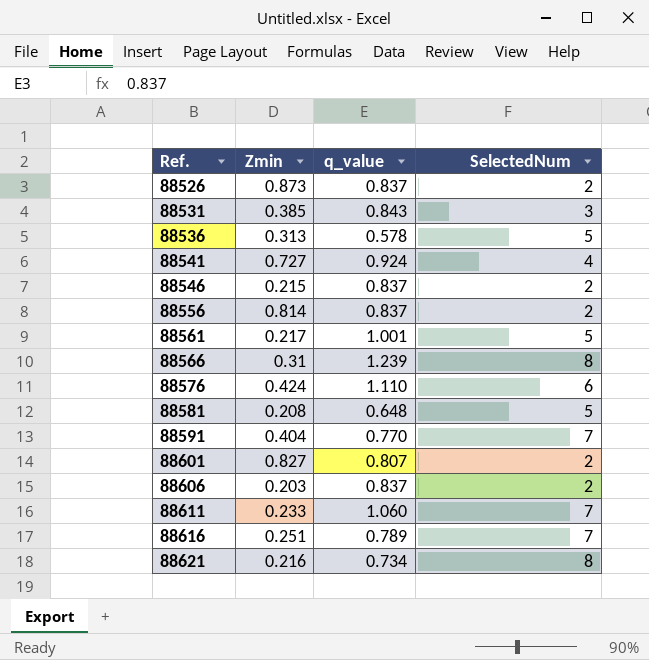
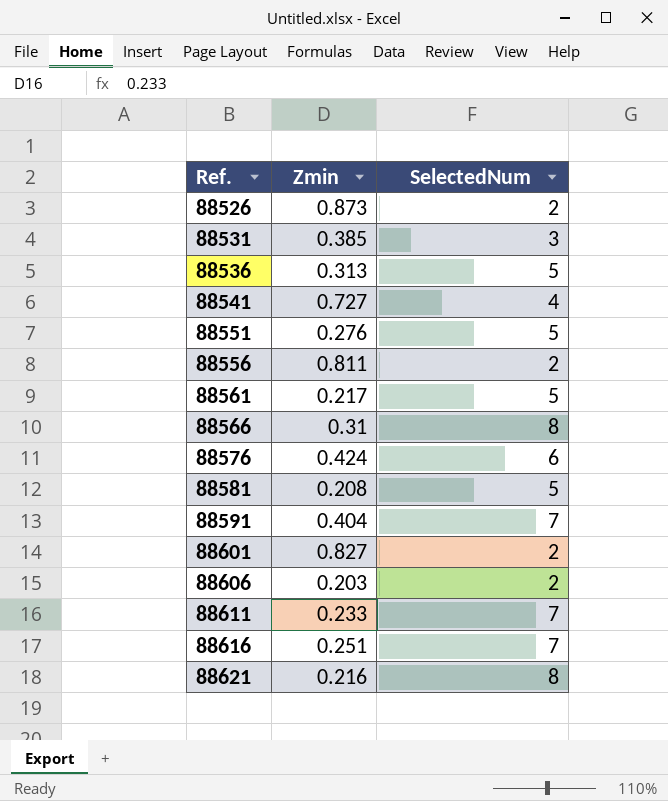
column q_value | position: 3 -> none
row 88546: 0.215 | 0.837 | 2 -> none
row 88551: none -> 0.276 | 5
88556 | Zmin: 0.814 -> 0.811

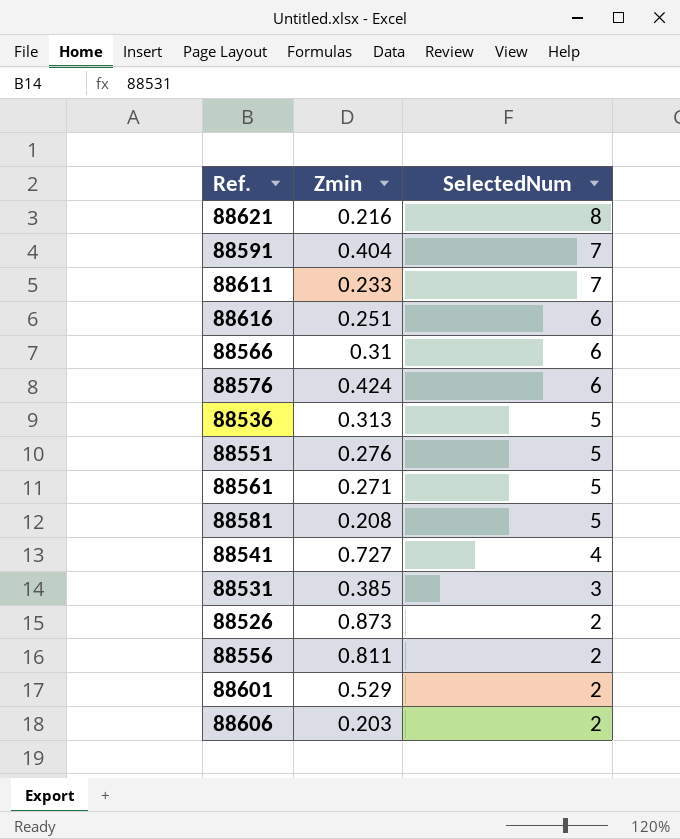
row order: Ref. ascending -> SelectedNum descending
88616 | SelectedNum: 7 -> 6
88566 | SelectedNum: 8 -> 6
88561 | Zmin: 0.217 -> 0.271
88601 | Zmin: 0.827 -> 0.529

